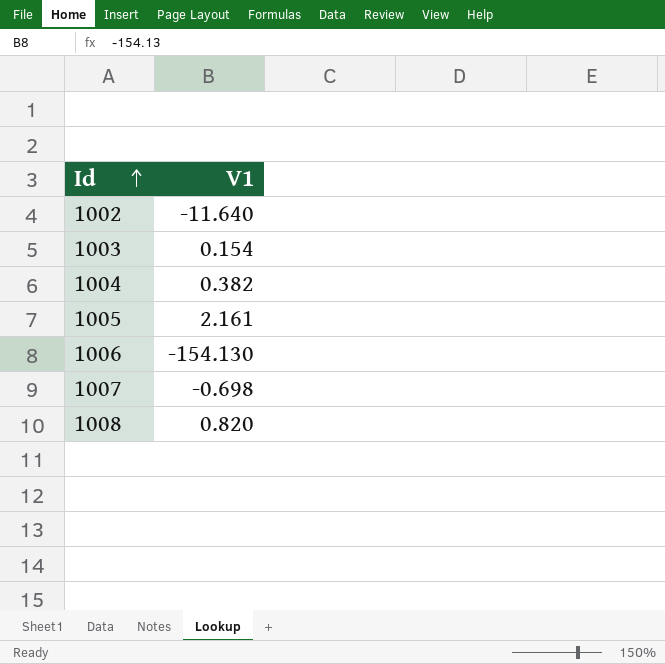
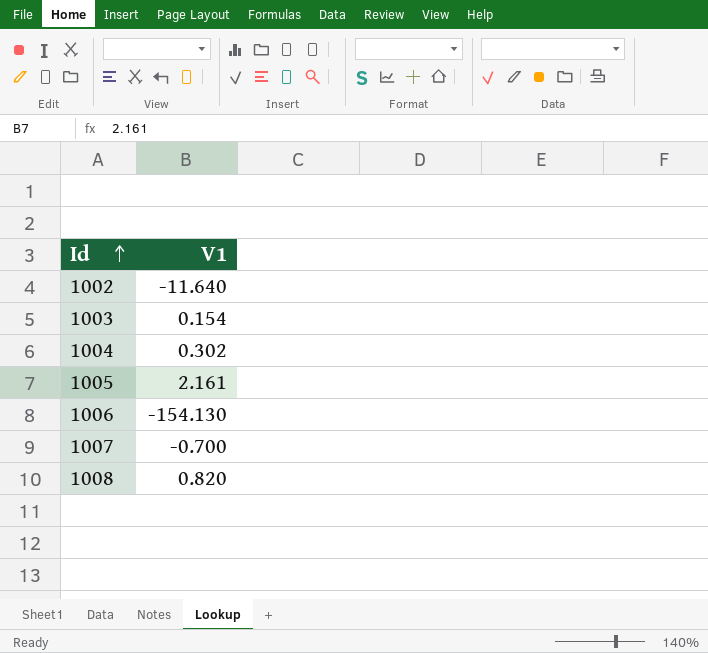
1004 | V1: 0.382 -> 0.302
1007 | V1: -0.698 -> -0.700

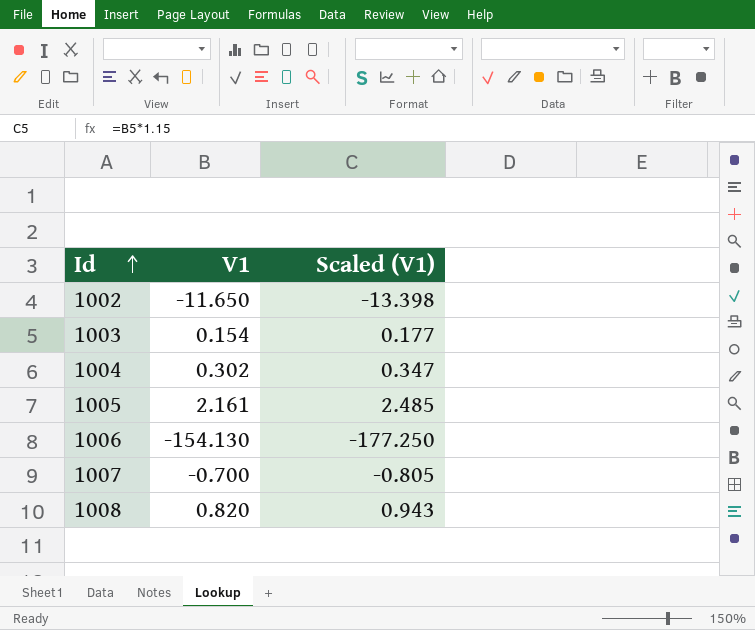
column Scaled (V1) | formula: none -> [V1] * 1.15
1002 | V1: -11.640 -> -11.650

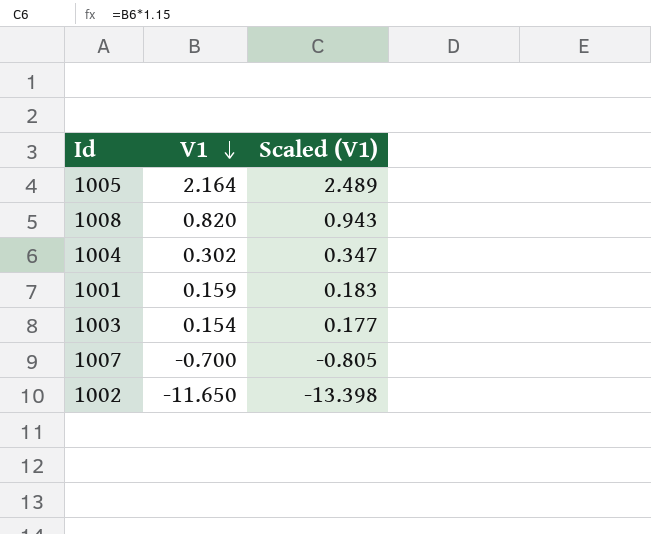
row order: Id ascending -> V1 descending
row 1006: -154.130 | -177.250 -> none
1005 | V1: 2.161 -> 2.164
1005 | Scaled (V1): 2.485 -> 2.489
row 1001: none -> 0.159 | 0.183

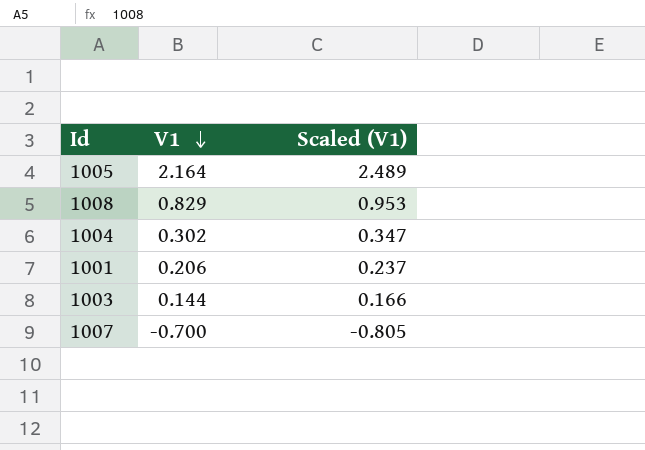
row 1002: -11.650 | -13.398 -> none
1008 | V1: 0.820 -> 0.829
1008 | Scaled (V1): 0.943 -> 0.953
1001 | V1: 0.159 -> 0.206
1001 | Scaled (V1): 0.183 -> 0.237
1003 | V1: 0.154 -> 0.144
1003 | Scaled (V1): 0.177 -> 0.166

